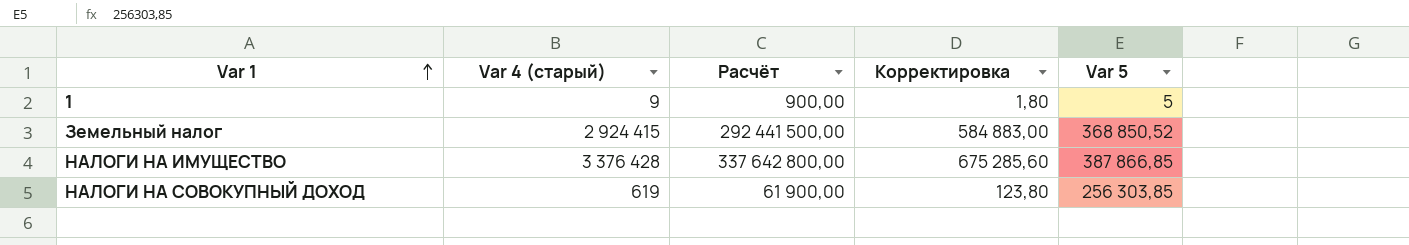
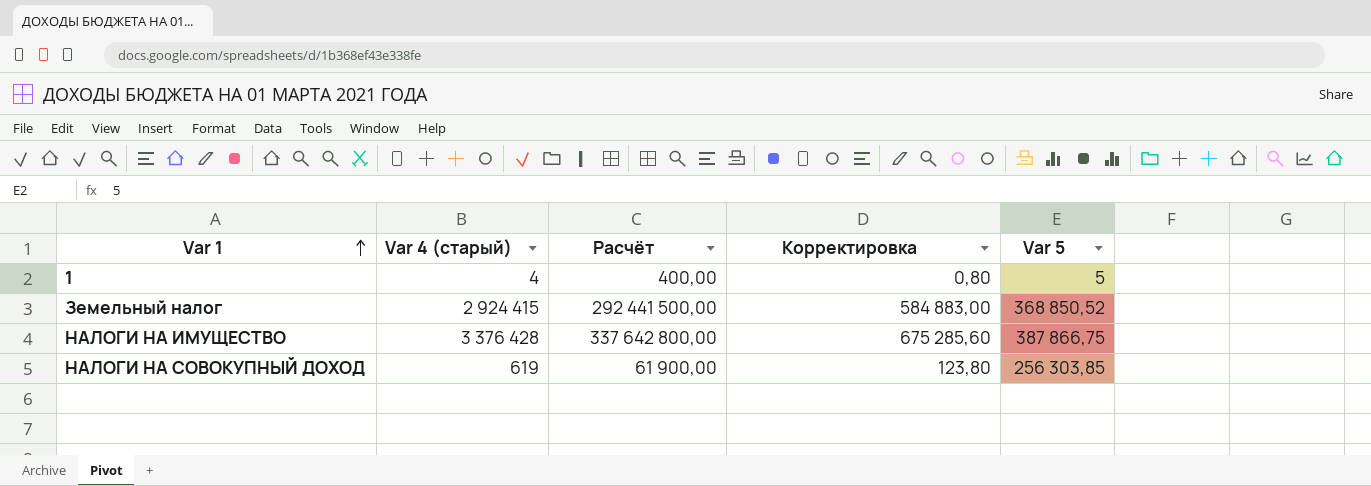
1 | Var 4 (старый): 9 -> 4
1 | Расчёт: 900,00 -> 400,00
1 | Корректировка: 1,80 -> 0,80
НАЛОГИ НА ИМУЩЕСТВО | Var 5: 387 866,85 -> 387 866,75

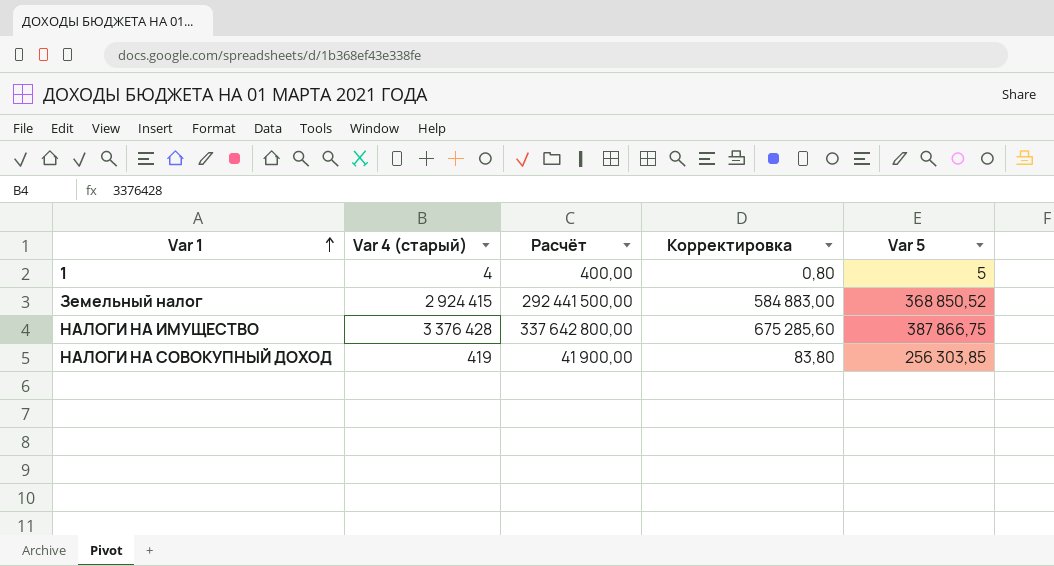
НАЛОГИ НА СОВОКУПНЫЙ ДОХОД | Var 4 (старый): 619 -> 419
НАЛОГИ НА СОВОКУПНЫЙ ДОХОД | Расчёт: 61 900,00 -> 41 900,00
НАЛОГИ НА СОВОКУПНЫЙ ДОХОД | Корректировка: 123,80 -> 83,80

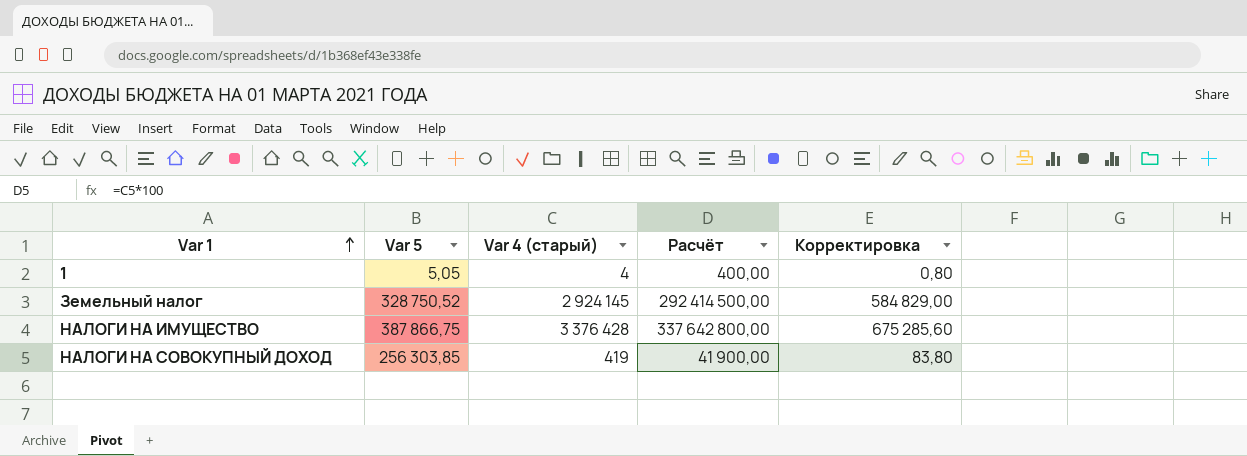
column Var 5 | position: 5 -> 2
1 | Var 5: 5 -> 5,05
Земельный налог | Var 5: 368 850,52 -> 328 750,52
Земельный налог | Var 4 (старый): 2 924 415 -> 2 924 145
Земельный налог | Расчёт: 292 441 500,00 -> 292 414 500,00
Земельный налог | Корректировка: 584 883,00 -> 584 829,00

